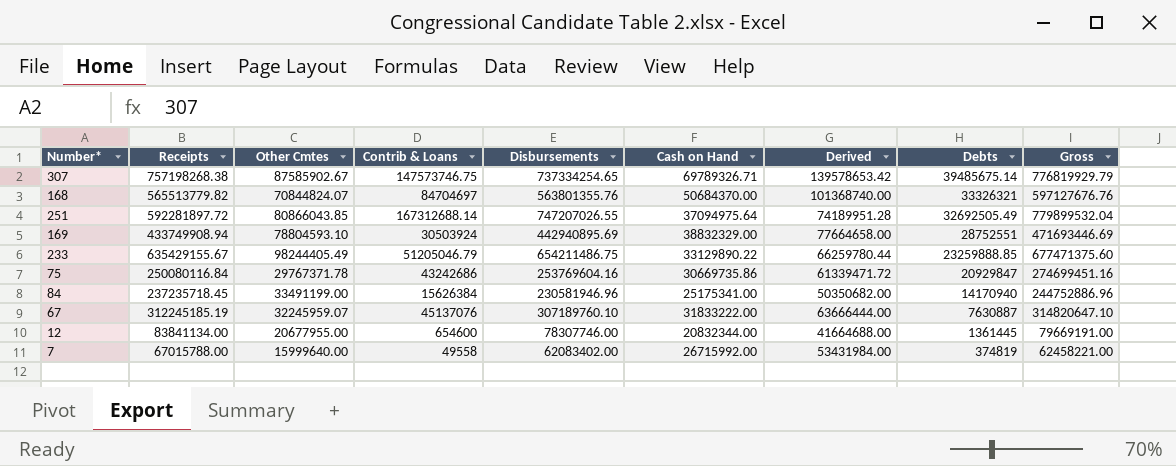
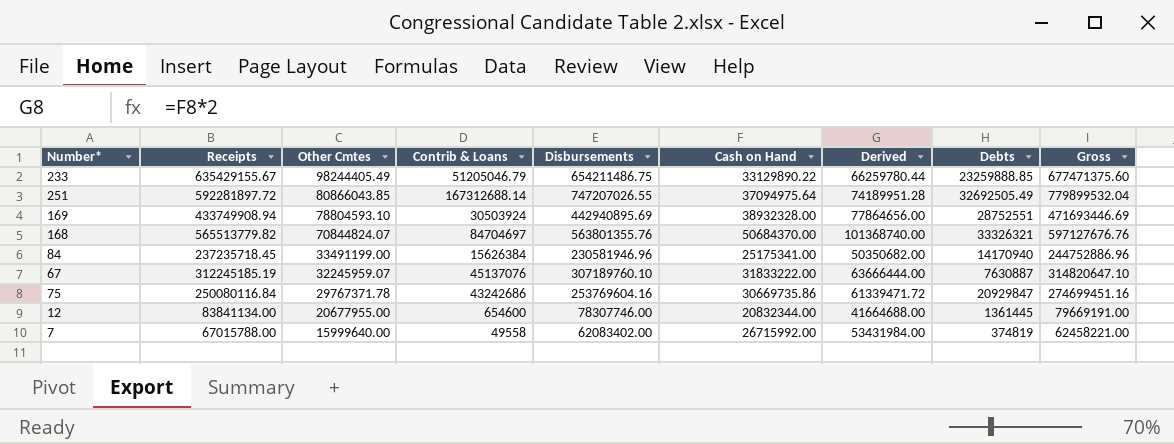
row order: Debts descending -> Other Cmtes descending
row 307: 757198268.38 | 87585902.67 | 147573746.75 | 737334254.65 | 69789326.71 | 139578653.42 | 39485675.14 | 776819929.79 -> none
169 | Cash on Hand: 38832329.00 -> 38932328.00
169 | Derived: 77664658.00 -> 77864656.00

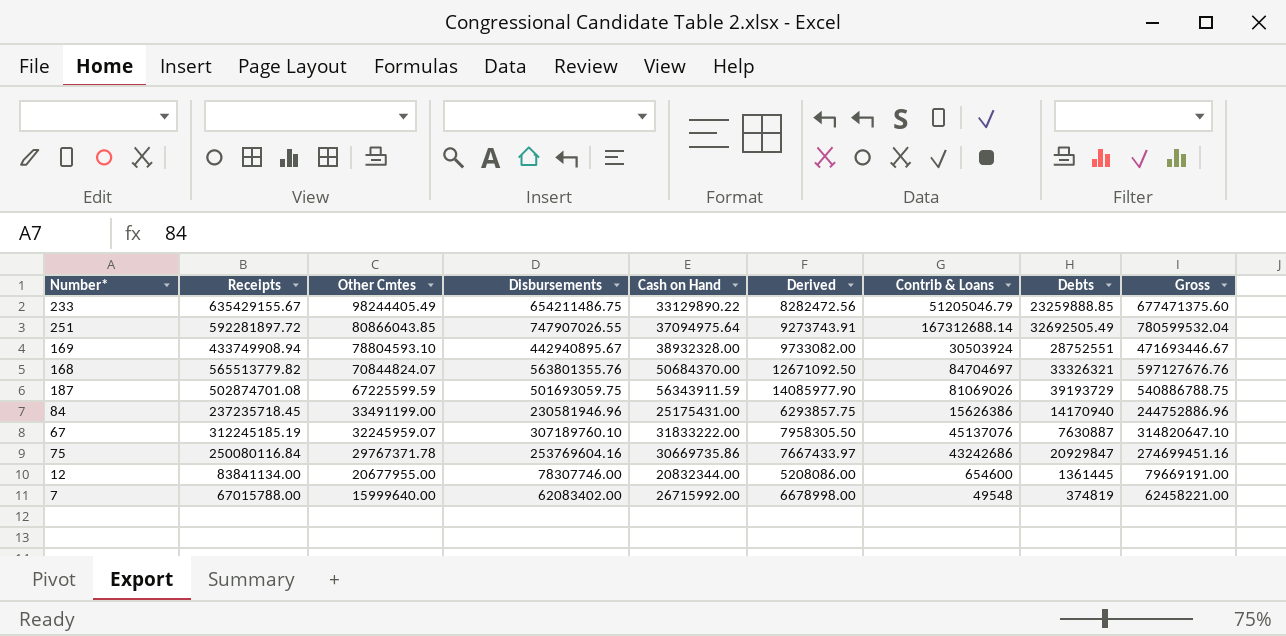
column Derived | formula: [Cash on Hand] * 2 -> [Cash on Hand] * 0.25
column Contrib & Loans | position: 4 -> 7
251 | Disbursements: 747207026.55 -> 747907026.55
251 | Gross: 779899532.04 -> 780599532.04
169 | Disbursements: 442940895.69 -> 442940895.67
169 | Gross: 471693446.69 -> 471693446.67
row 187: none -> 502874701.08 | 67225599.59 | 501693059.75 | 56343911.59 | 14085977.90 | 81069026 | 39193729 | 540886788.75
84 | Cash on Hand: 25175341.00 -> 25175431.00
84 | Contrib & Loans: 15626384 -> 15626386
7 | Contrib & Loans: 49558 -> 49548

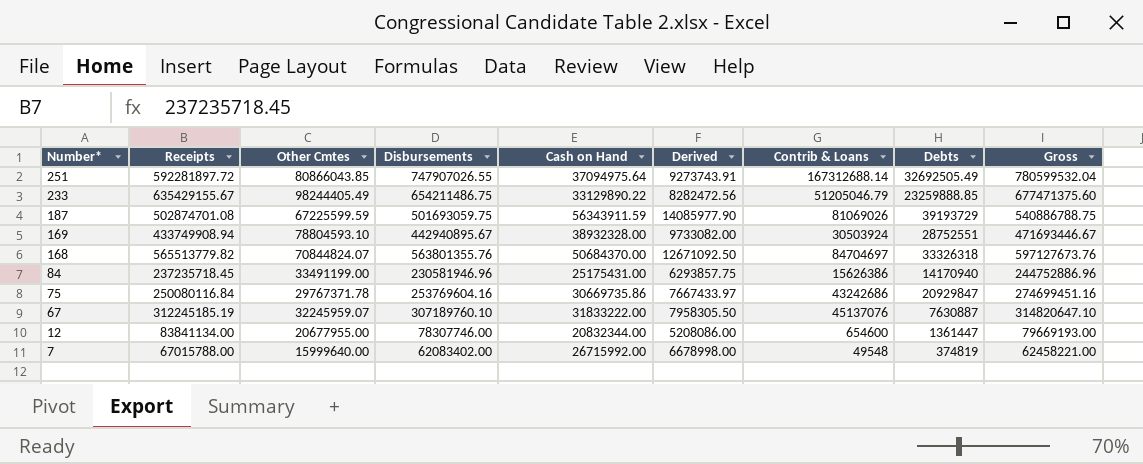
row order: Other Cmtes descending -> Number* descending
168 | Debts: 33326321 -> 33326318
168 | Gross: 597127676.76 -> 597127673.76
12 | Debts: 1361445 -> 1361447
12 | Gross: 79669191.00 -> 79669193.00

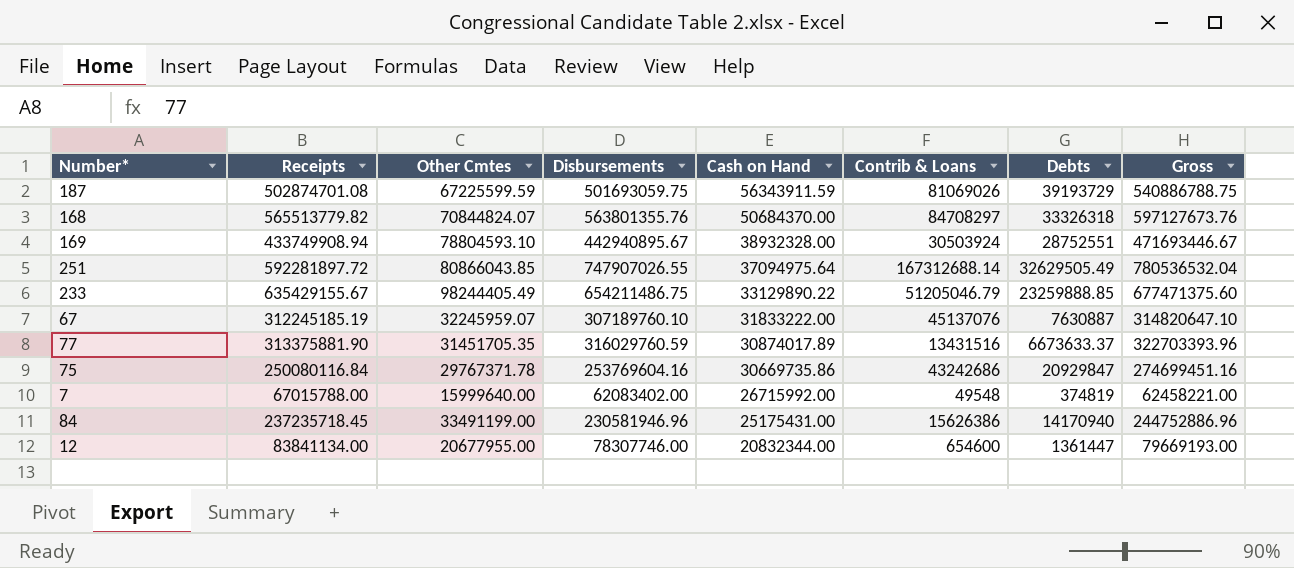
row order: Number* descending -> Cash on Hand descending
column Derived | formula: [Cash on Hand] * 0.25 -> none
168 | Contrib & Loans: 84704697 -> 84708297
251 | Debts: 32692505.49 -> 32629505.49
251 | Gross: 780599532.04 -> 780536532.04
row 77: none -> 313375881.90 | 31451705.35 | 316029760.59 | 30874017.89 | 13431516 | 6673633.37 | 322703393.96

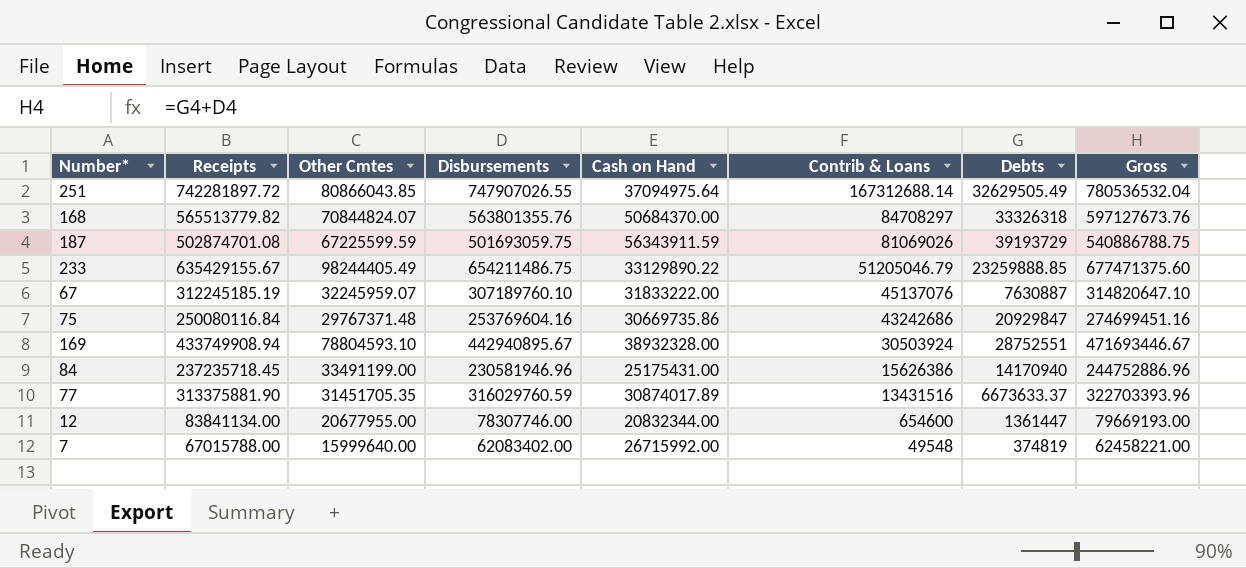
row order: Cash on Hand descending -> Contrib & Loans descending
251 | Receipts: 592281897.72 -> 742281897.72
75 | Other Cmtes: 29767371.78 -> 29767371.48

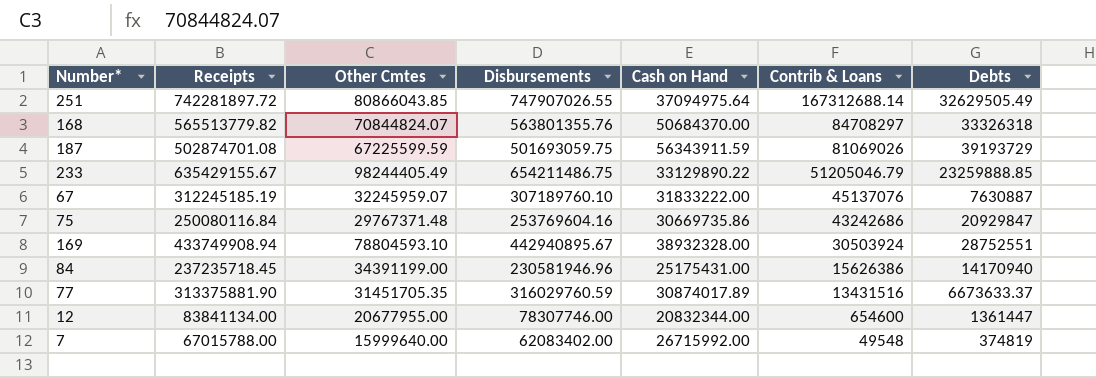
column Gross | formula: [Disbursements] + [Debts] -> none
84 | Other Cmtes: 33491199.00 -> 34391199.00

